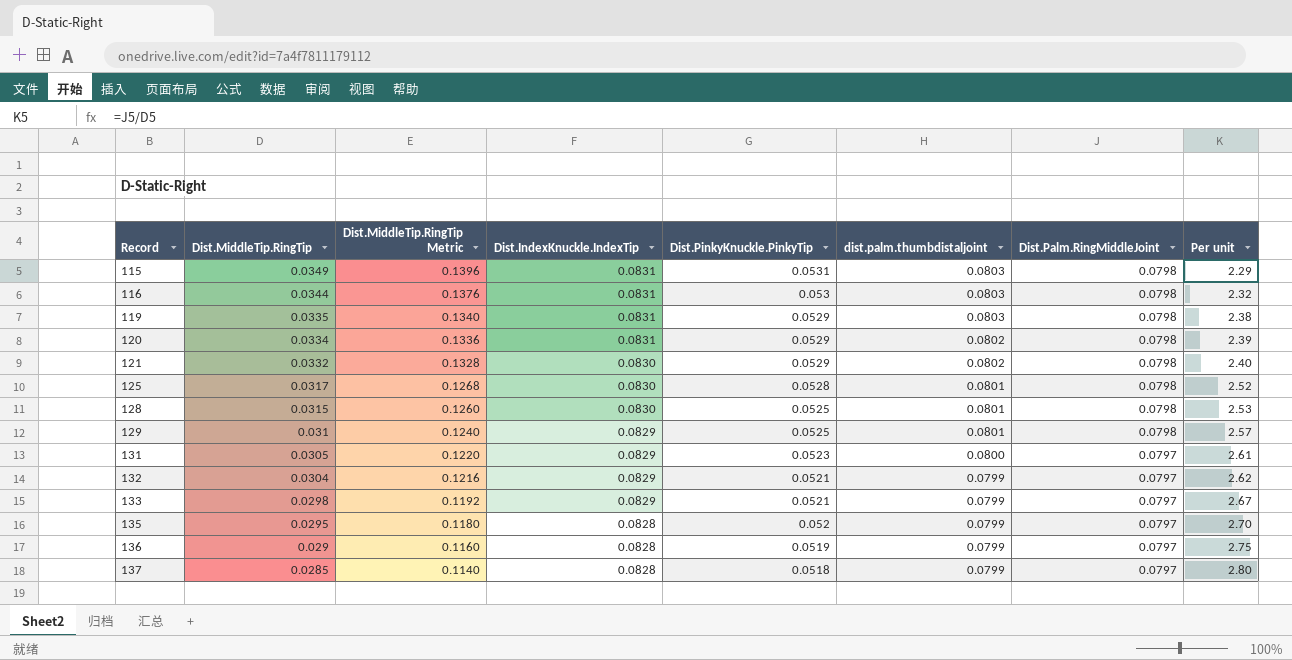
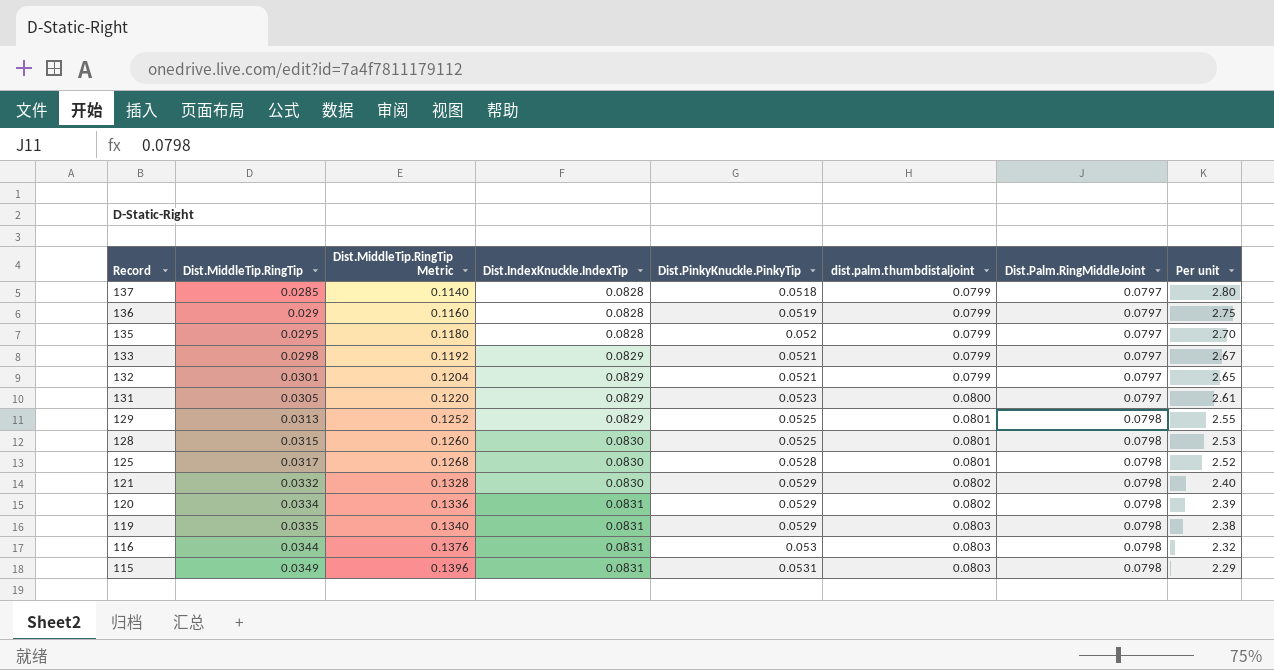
row order: Record ascending -> Record descending
132 | Dist.MiddleTip.RingTip: 0.0304 -> 0.0301
132 | Dist.MiddleTip.RingTip Metric: 0.1216 -> 0.1204
132 | Per unit: 2.62 -> 2.65
129 | Dist.MiddleTip.RingTip: 0.031 -> 0.0313
129 | Dist.MiddleTip.RingTip Metric: 0.1240 -> 0.1252
129 | Per unit: 2.57 -> 2.55

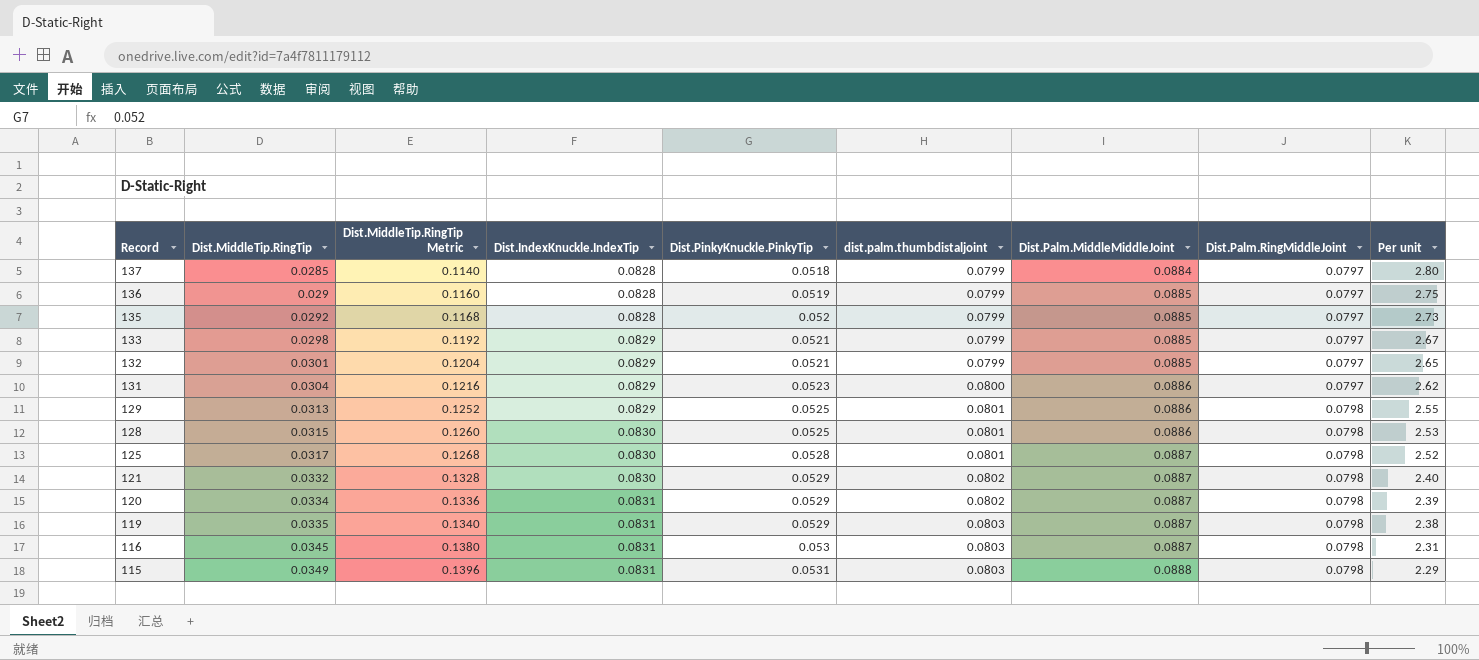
column Dist.Palm.MiddleMiddleJoint | position: none -> 7
135 | Dist.MiddleTip.RingTip: 0.0295 -> 0.0292
135 | Dist.MiddleTip.RingTip Metric: 0.1180 -> 0.1168
135 | Per unit: 2.70 -> 2.73
131 | Dist.MiddleTip.RingTip: 0.0305 -> 0.0304
131 | Dist.MiddleTip.RingTip Metric: 0.1220 -> 0.1216
131 | Per unit: 2.61 -> 2.62
116 | Dist.MiddleTip.RingTip: 0.0344 -> 0.0345
116 | Dist.MiddleTip.RingTip Metric: 0.1376 -> 0.1380
116 | Per unit: 2.32 -> 2.31

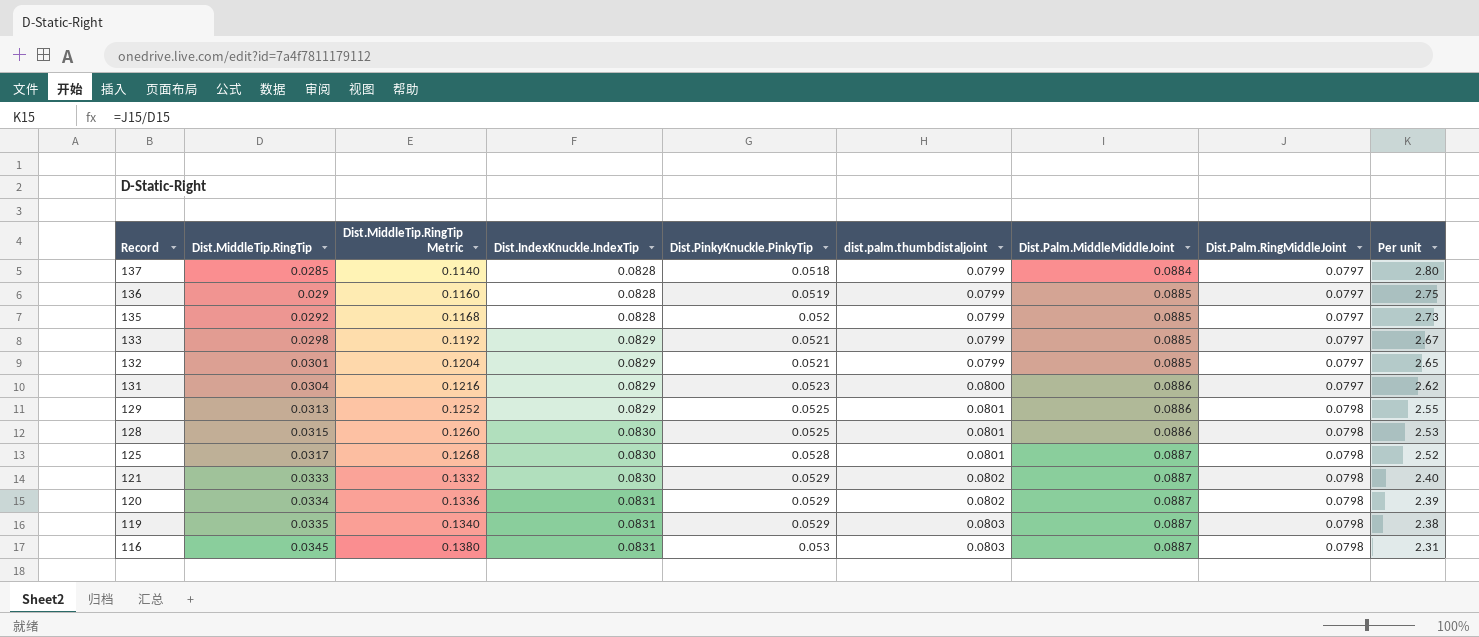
row 115: 0.0349 | 0.1396 | 0.0831 | 0.0531 | 0.0803 | 0.0888 | 0.0798 | 2.29 -> none
121 | Dist.MiddleTip.RingTip: 0.0332 -> 0.0333
121 | Dist.MiddleTip.RingTip Metric: 0.1328 -> 0.1332

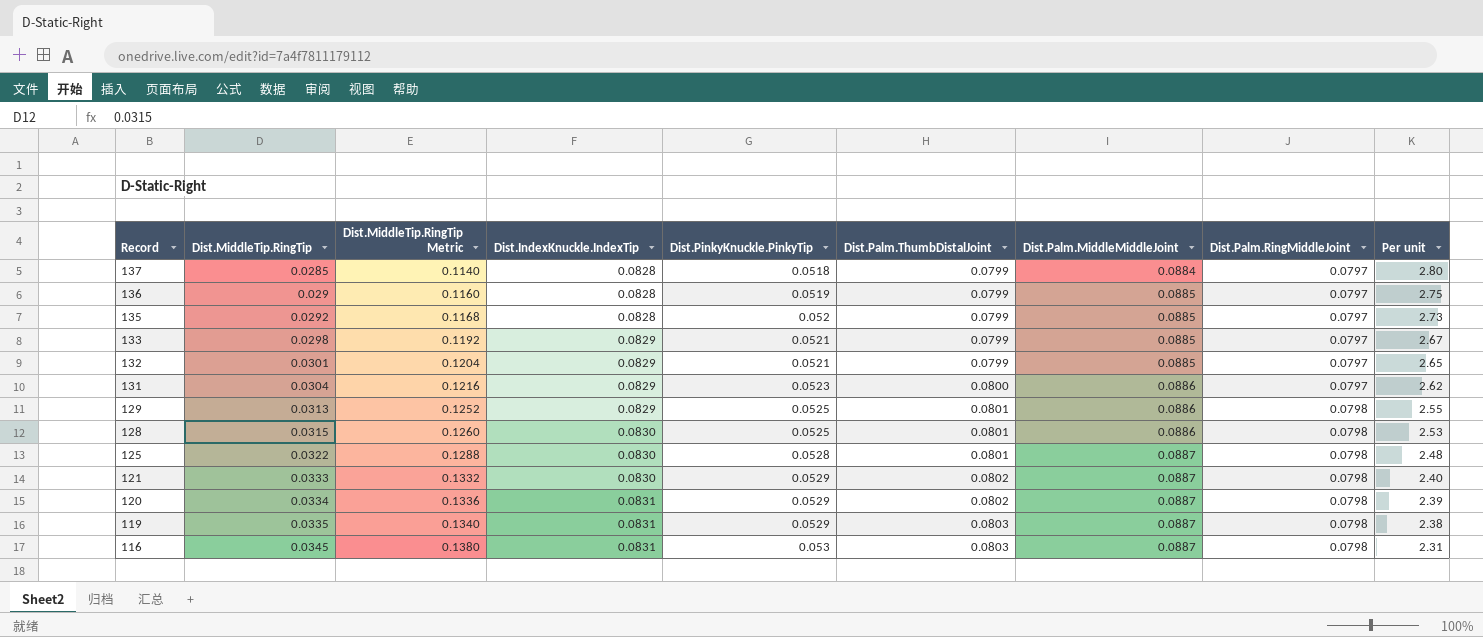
column name: dist.palm.thumbdistaljoint -> Dist.Palm.ThumbDistalJoint
125 | Dist.MiddleTip.RingTip: 0.0317 -> 0.0322
125 | Dist.MiddleTip.RingTip Metric: 0.1268 -> 0.1288
125 | Per unit: 2.52 -> 2.48

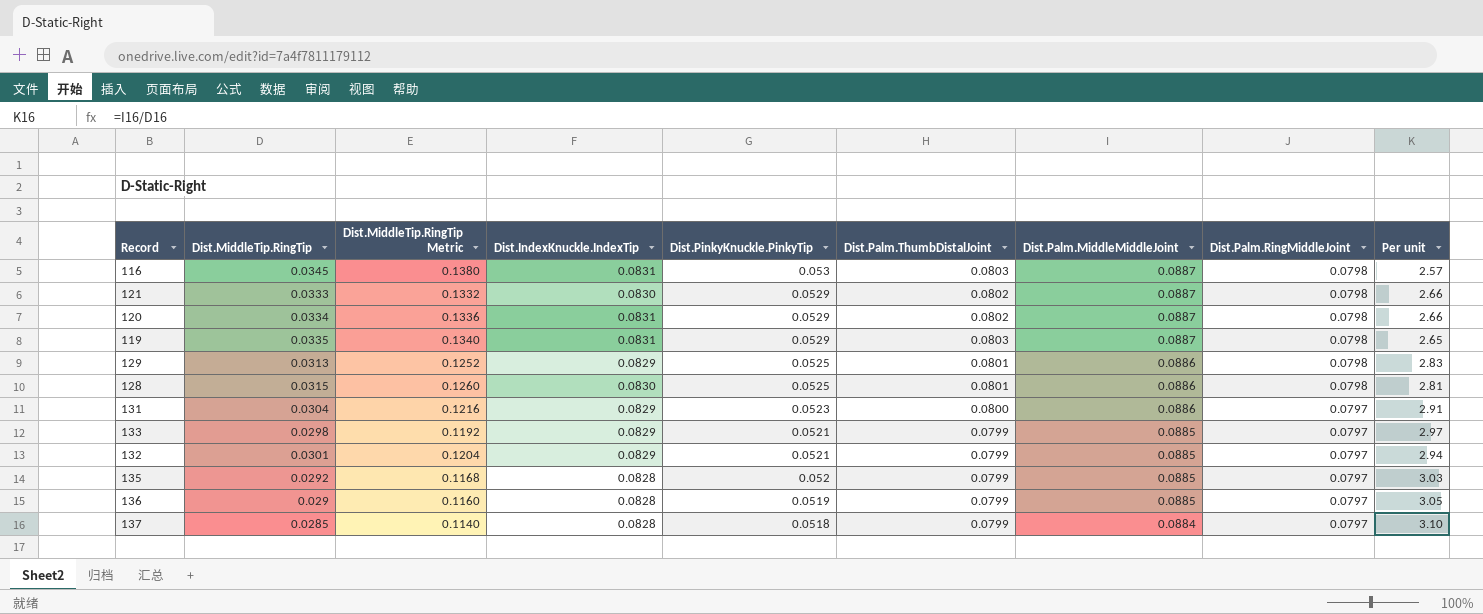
row order: Record descending -> Dist.PinkyKnuckle.PinkyTip descending
column Per unit | formula: [Dist.Palm.RingMiddleJoint] / [Dist.MiddleTip.RingTip] -> [Dist.Palm.MiddleMiddleJoint] / [Dist.MiddleTip.RingTip]
row 125: 0.0322 | 0.1288 | 0.0830 | 0.0528 | 0.0801 | 0.0887 | 0.0798 | 2.48 -> none

